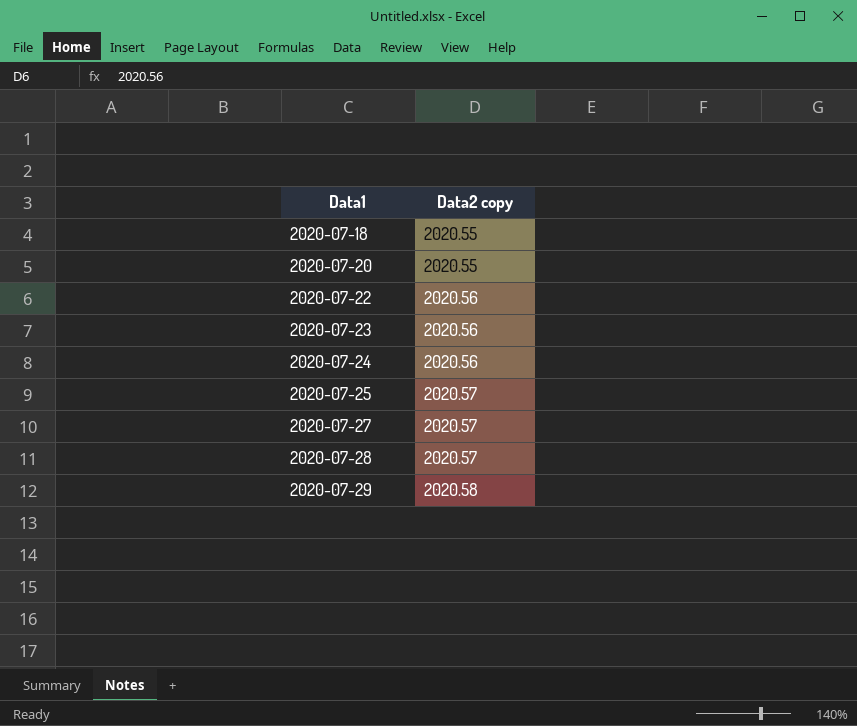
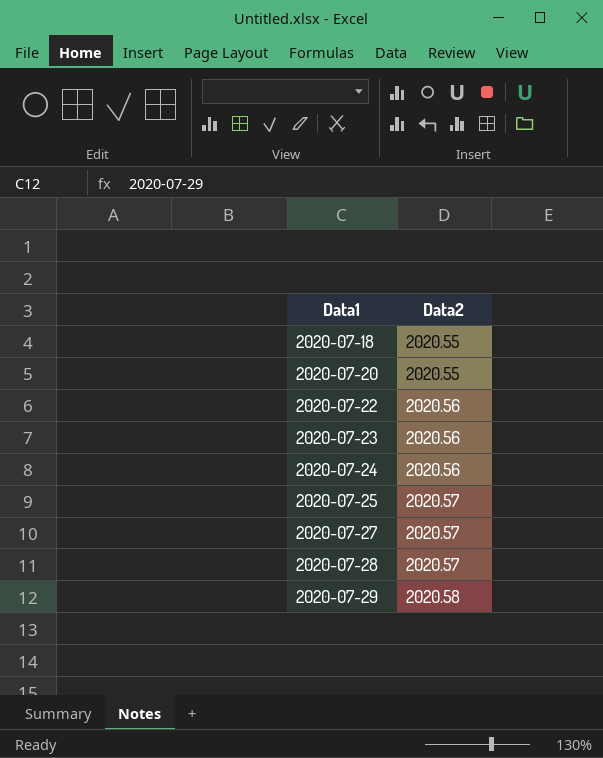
column name: Data2 copy -> Data2

